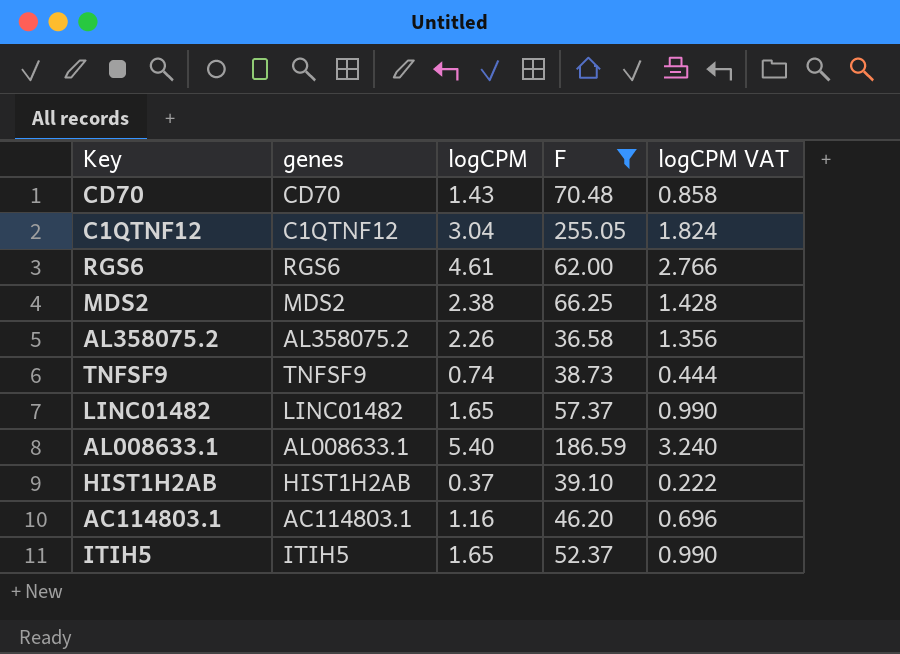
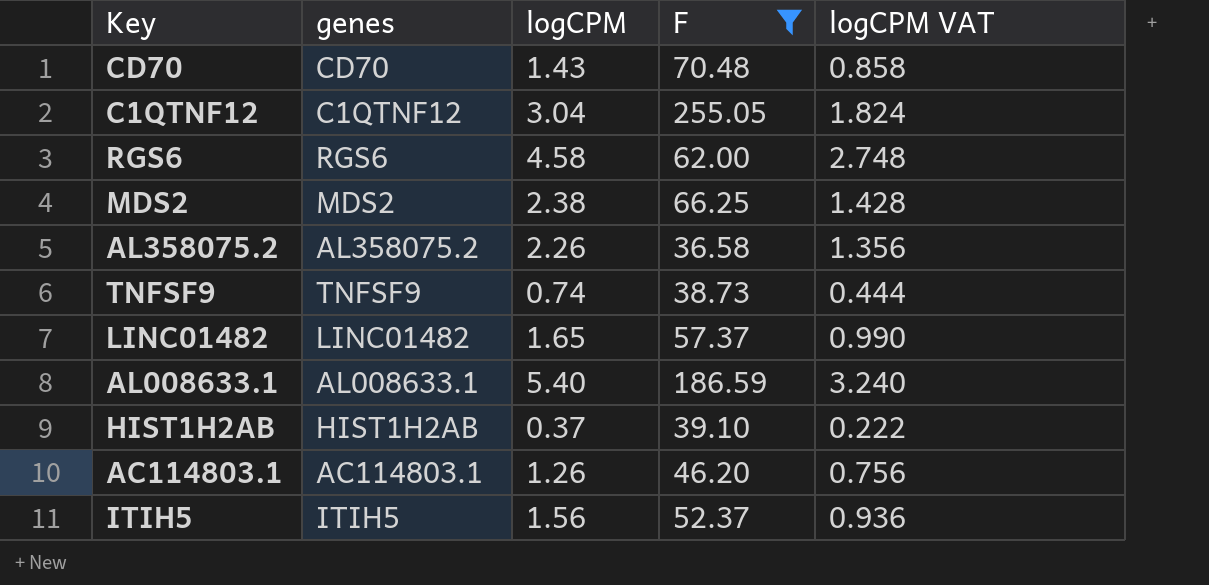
RGS6 | logCPM: 4.61 -> 4.58
RGS6 | logCPM VAT: 2.766 -> 2.748
AC114803.1 | logCPM: 1.16 -> 1.26
AC114803.1 | logCPM VAT: 0.696 -> 0.756
ITIH5 | logCPM: 1.65 -> 1.56
ITIH5 | logCPM VAT: 0.990 -> 0.936

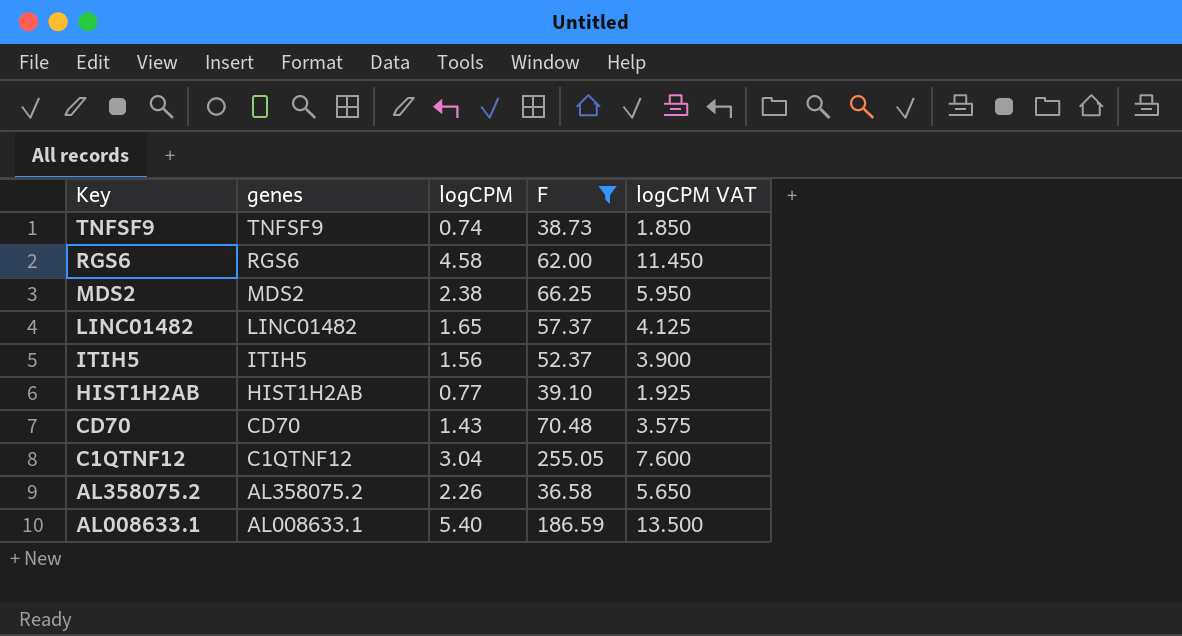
row order: none -> Key descending
column logCPM VAT | formula: [logCPM] * 0.6 -> [logCPM] * 2.5
row AC114803.1: AC114803.1 | 1.26 | 46.20 | 0.756 -> none
HIST1H2AB | logCPM: 0.37 -> 0.77

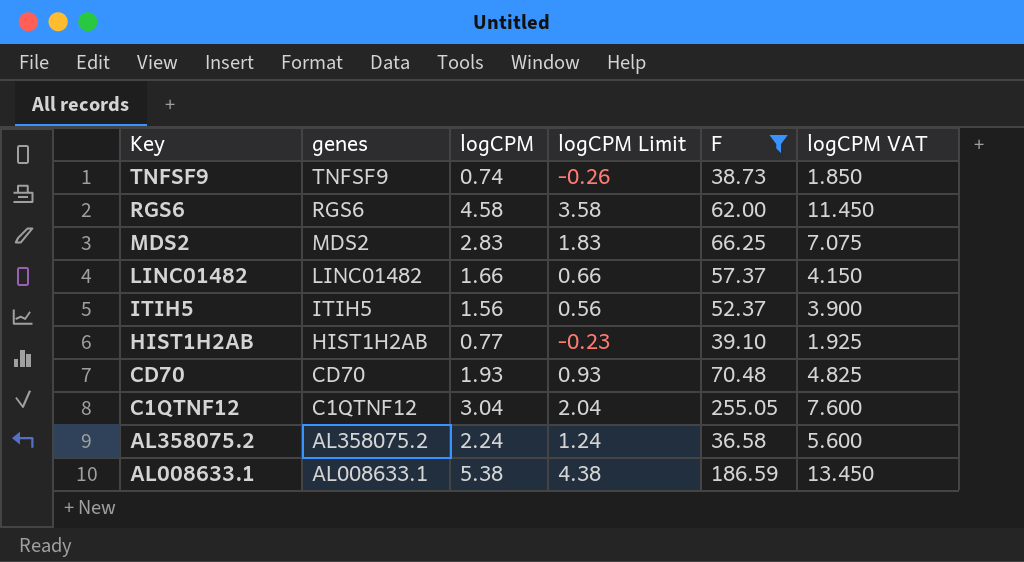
column logCPM Limit | formula: none -> [logCPM] - 1
MDS2 | logCPM: 2.38 -> 2.83
MDS2 | logCPM VAT: 5.950 -> 7.075
LINC01482 | logCPM: 1.65 -> 1.66
LINC01482 | logCPM VAT: 4.125 -> 4.150
CD70 | logCPM: 1.43 -> 1.93
CD70 | logCPM VAT: 3.575 -> 4.825
AL358075.2 | logCPM: 2.26 -> 2.24
AL358075.2 | logCPM VAT: 5.650 -> 5.600
AL008633.1 | logCPM: 5.40 -> 5.38
AL008633.1 | logCPM VAT: 13.500 -> 13.450

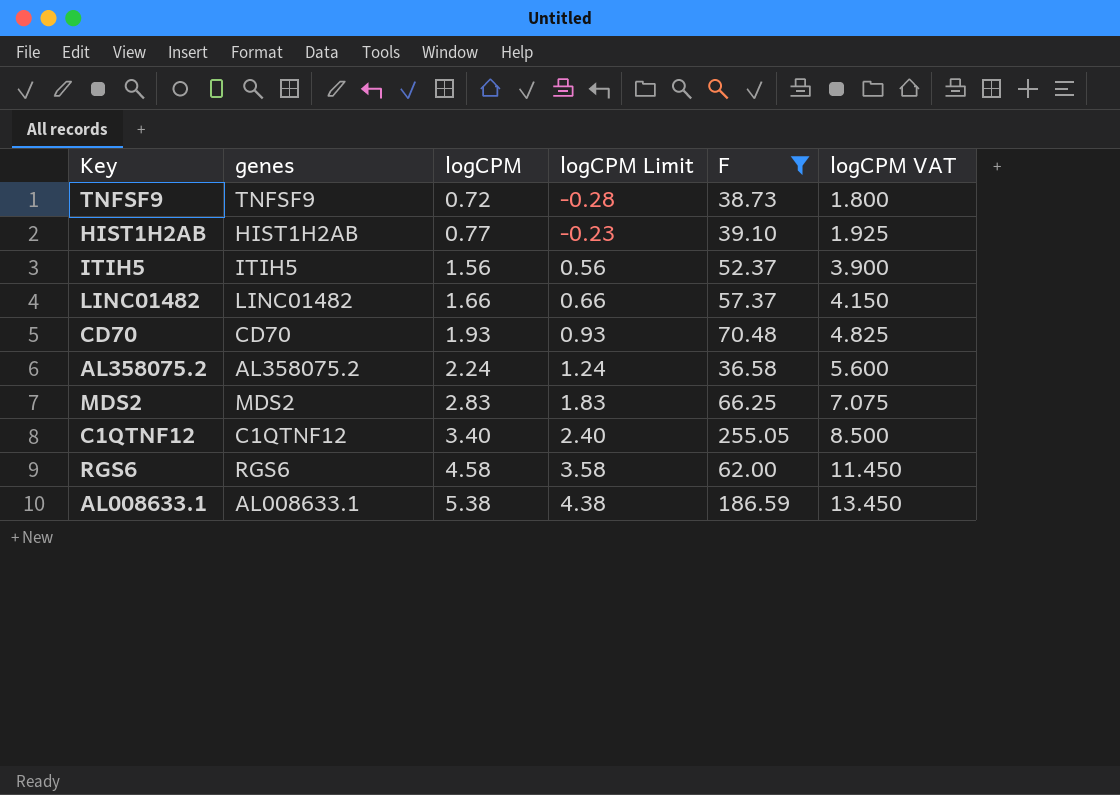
row order: Key descending -> logCPM ascending
TNFSF9 | logCPM: 0.74 -> 0.72
TNFSF9 | logCPM Limit: -0.26 -> -0.28
TNFSF9 | logCPM VAT: 1.850 -> 1.800
C1QTNF12 | logCPM: 3.04 -> 3.40
C1QTNF12 | logCPM Limit: 2.04 -> 2.40
C1QTNF12 | logCPM VAT: 7.600 -> 8.500

